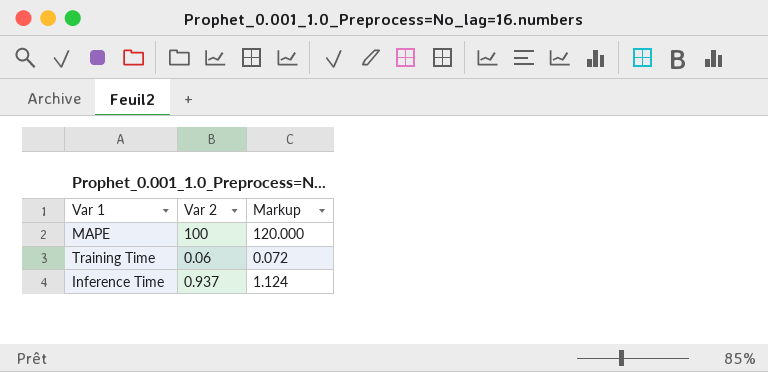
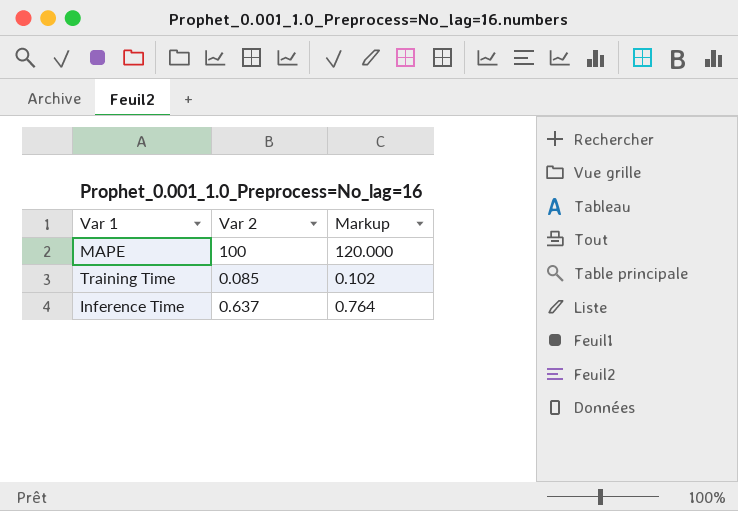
Training Time | Var 2: 0.06 -> 0.085
Training Time | Markup: 0.072 -> 0.102
Inference Time | Var 2: 0.937 -> 0.637
Inference Time | Markup: 1.124 -> 0.764

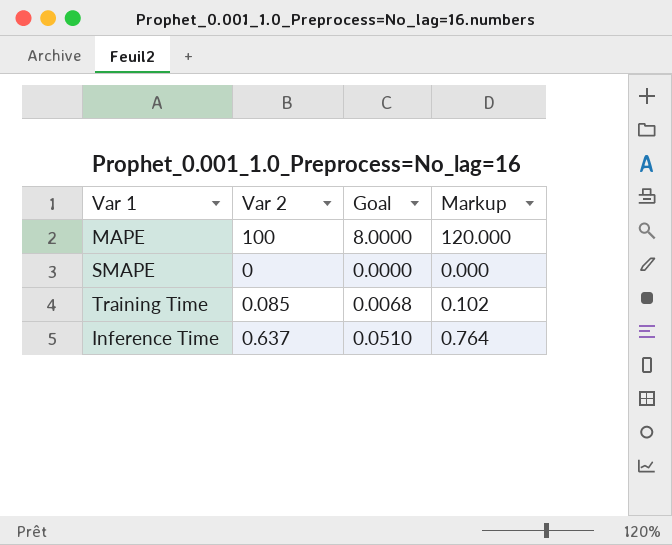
column Goal | formula: none -> [Var 2] * 0.08
row SMAPE: none -> 0 | 0.0000 | 0.000

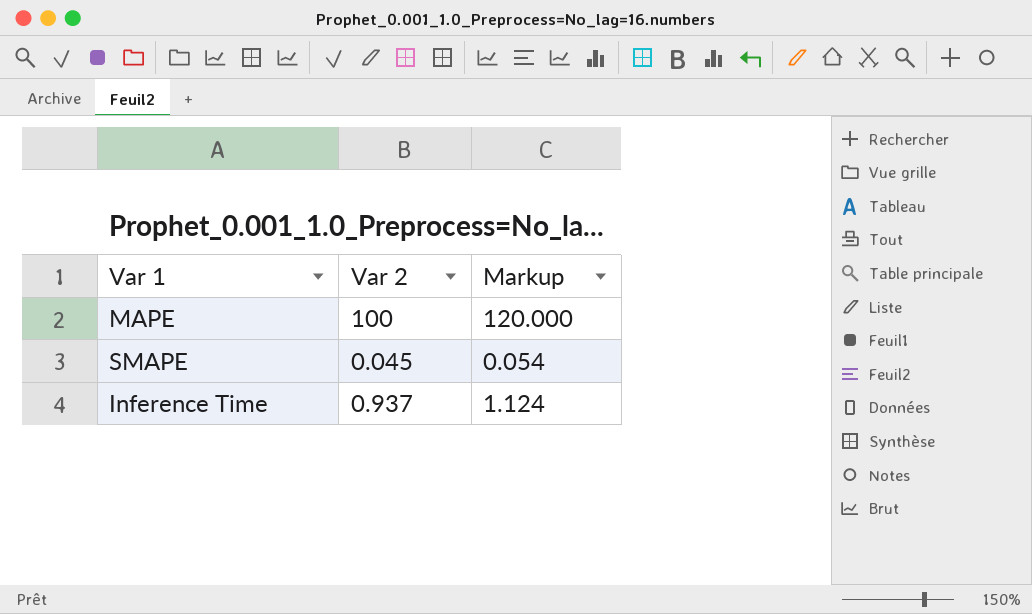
column Goal | formula: [Var 2] * 0.08 -> none
row Training Time: 0.085 | 0.0068 | 0.102 -> none
SMAPE | Var 2: 0 -> 0.045
SMAPE | Markup: 0.000 -> 0.054
Inference Time | Var 2: 0.637 -> 0.937
Inference Time | Markup: 0.764 -> 1.124

